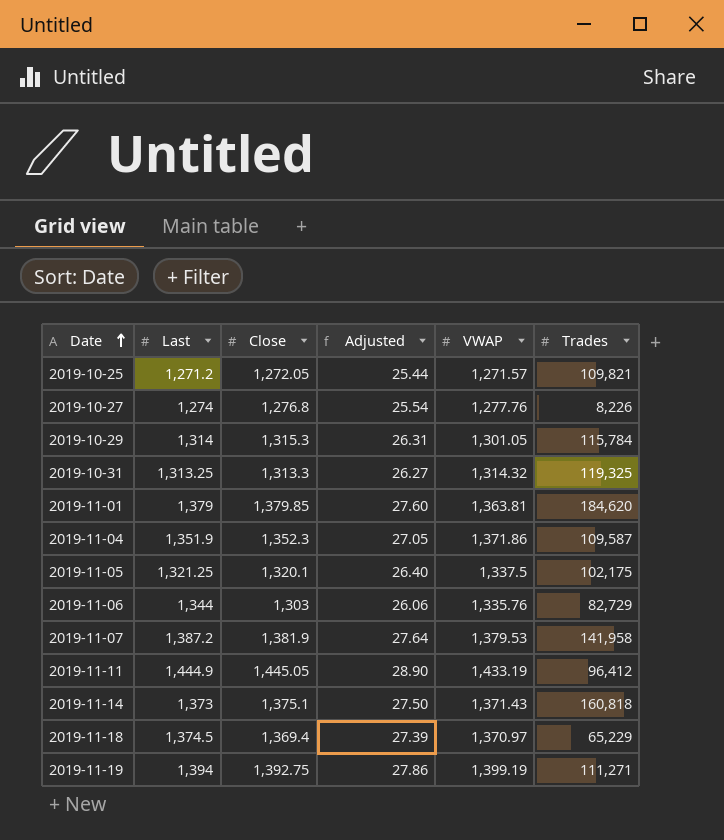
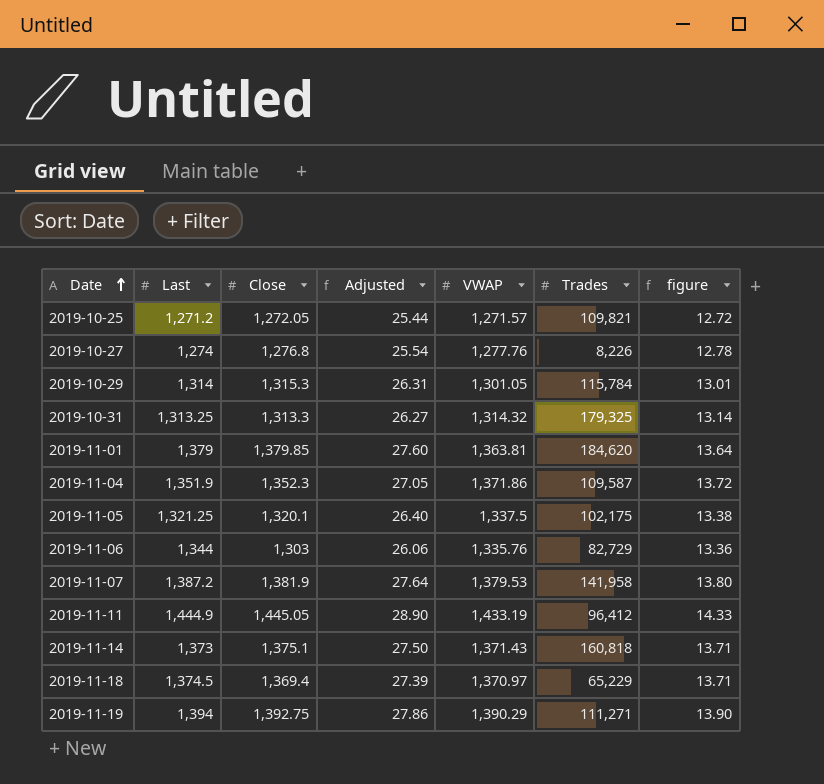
column figure | formula: none -> [VWAP] * 0.01
2019-10-31 | Trades: 119,325 -> 179,325
2019-11-19 | VWAP: 1,399.19 -> 1,390.29

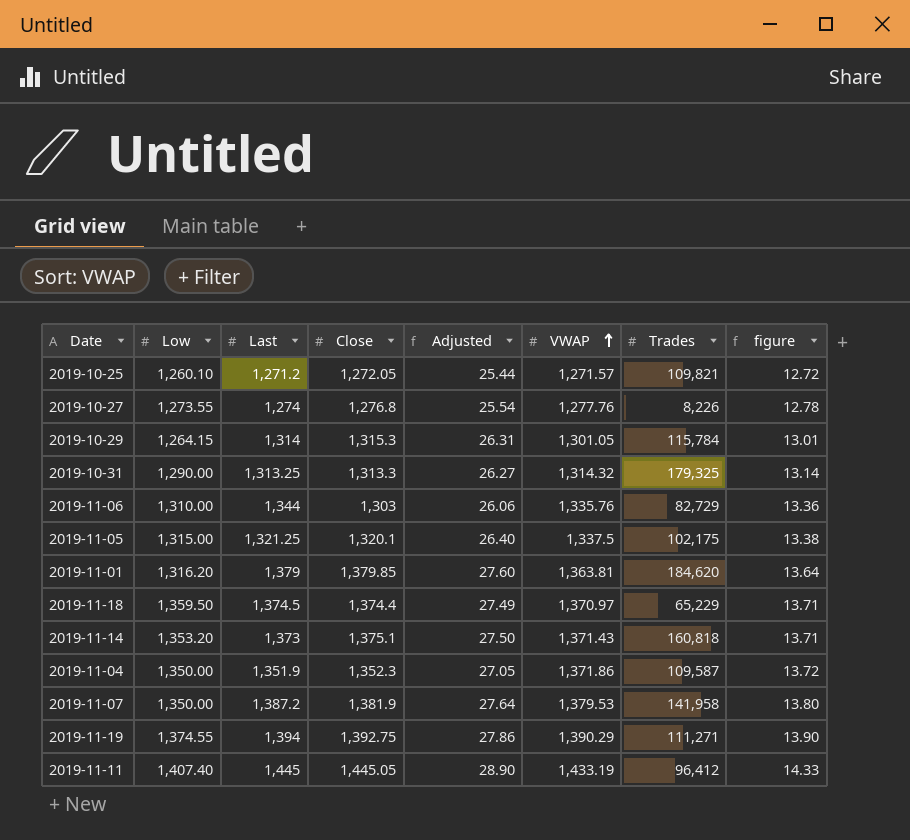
row order: Date ascending -> VWAP ascending
column Low | position: none -> 2
2019-11-18 | Close: 1,369.4 -> 1,374.4
2019-11-18 | Adjusted: 27.39 -> 27.49
2019-11-11 | Last: 1,444.9 -> 1,445

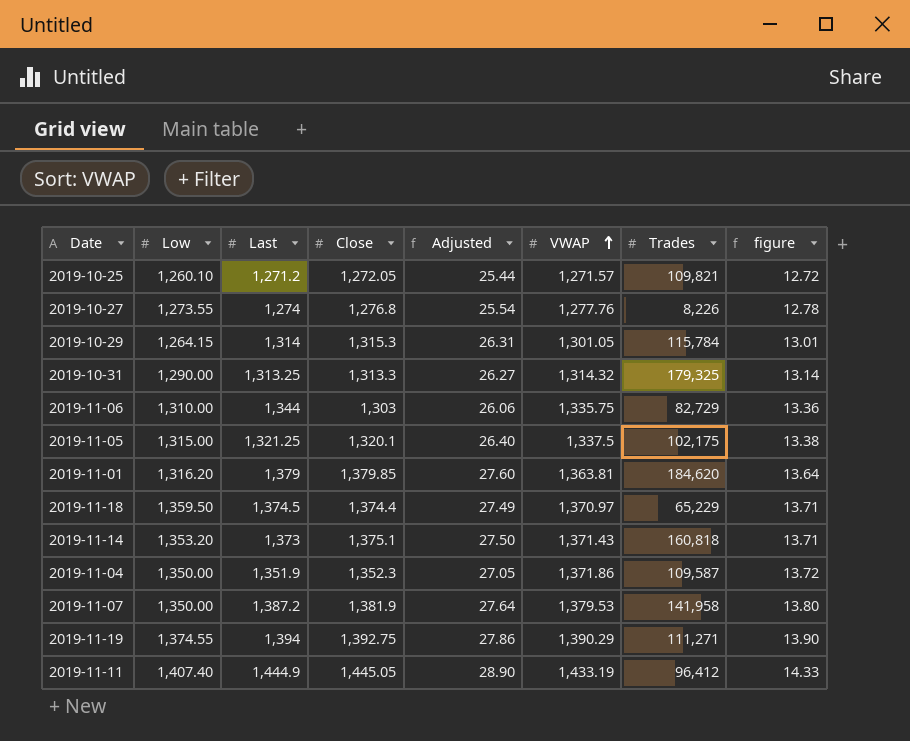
2019-11-06 | VWAP: 1,335.76 -> 1,335.75
2019-11-11 | Last: 1,445 -> 1,444.9

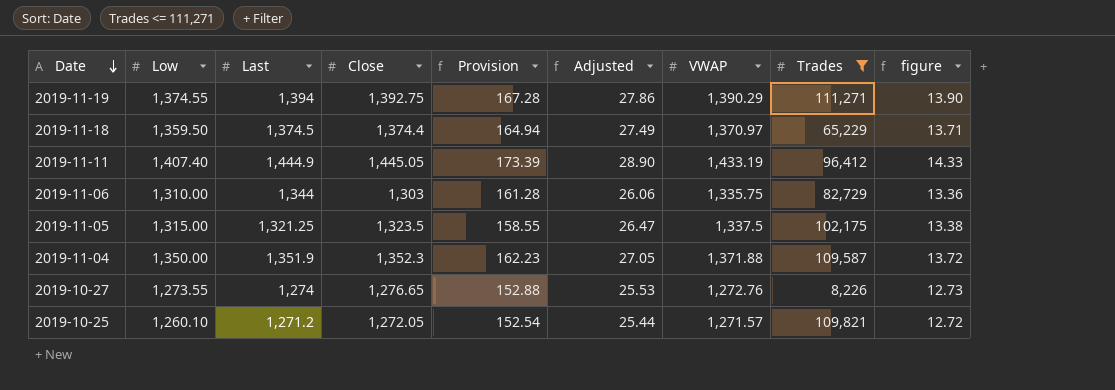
filter: none -> Trades <= 111,271
row order: VWAP ascending -> Date descending
column Provision | formula: none -> [Last] * 0.12
2019-11-05 | Close: 1,320.1 -> 1,323.5
2019-11-05 | Adjusted: 26.40 -> 26.47
2019-11-04 | VWAP: 1,371.86 -> 1,371.88
2019-10-27 | Close: 1,276.8 -> 1,276.65
2019-10-27 | Adjusted: 25.54 -> 25.53
2019-10-27 | VWAP: 1,277.76 -> 1,272.76
2019-10-27 | figure: 12.78 -> 12.73

